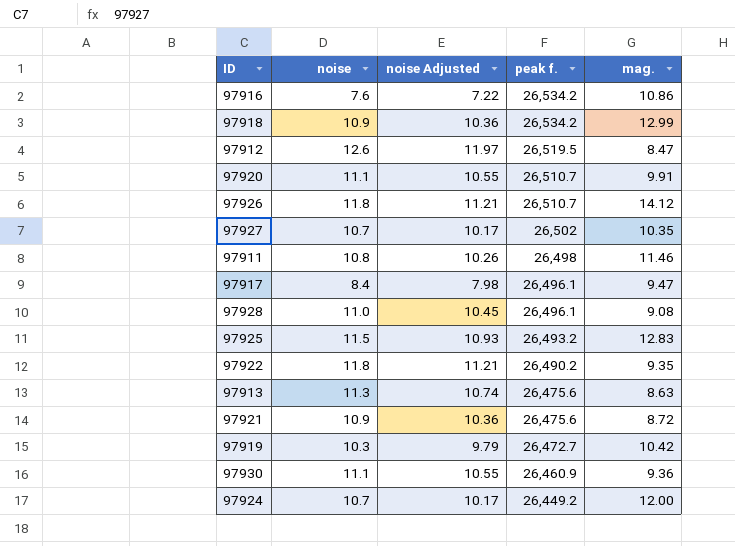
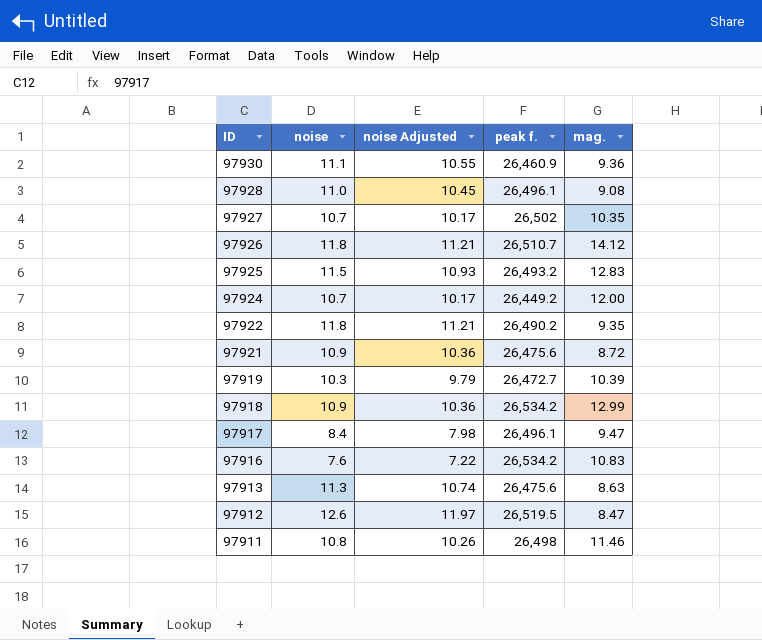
row order: peak f. descending -> ID descending
row 97920: 11.1 | 10.55 | 26,510.7 | 9.91 -> none
97919 | mag.: 10.42 -> 10.39
97916 | mag.: 10.86 -> 10.83

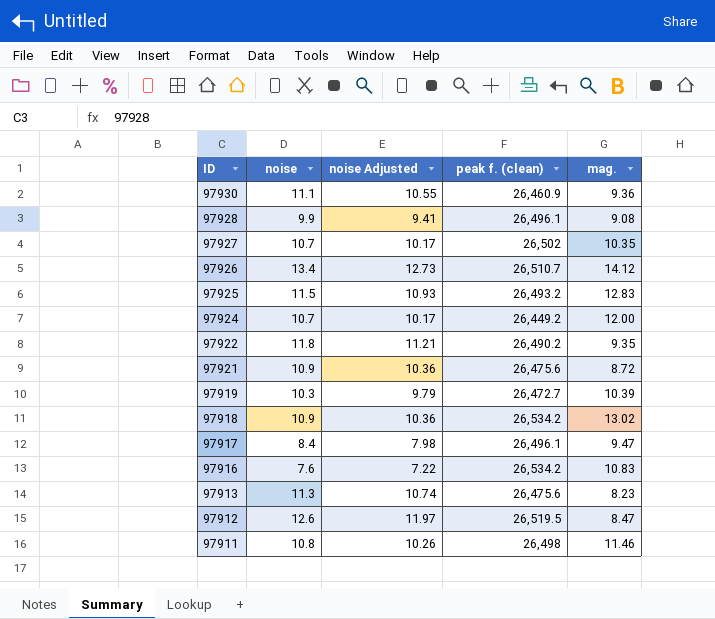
column name: peak f. -> peak f. (clean)
97928 | noise: 11.0 -> 9.9
97928 | noise Adjusted: 10.45 -> 9.41
97926 | noise: 11.8 -> 13.4
97926 | noise Adjusted: 11.21 -> 12.73
97918 | mag.: 12.99 -> 13.02
97913 | mag.: 8.63 -> 8.23

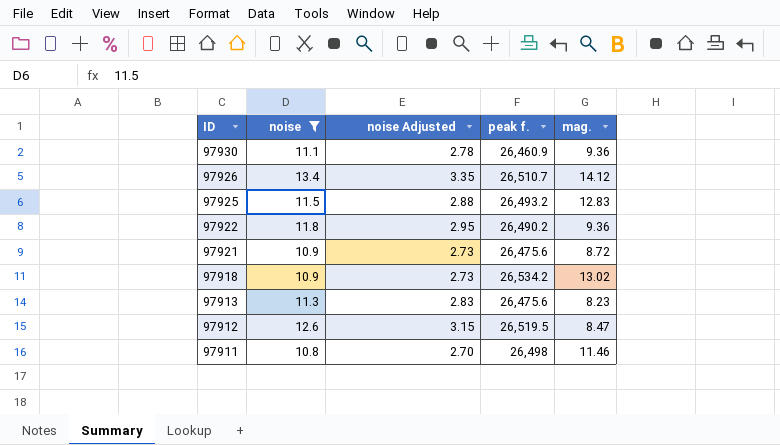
filter: none -> noise >= 10.8
column noise Adjusted | formula: [noise] * 0.95 -> [noise] * 0.25
column name: peak f. (clean) -> peak f.
97922 | mag.: 9.35 -> 9.36

